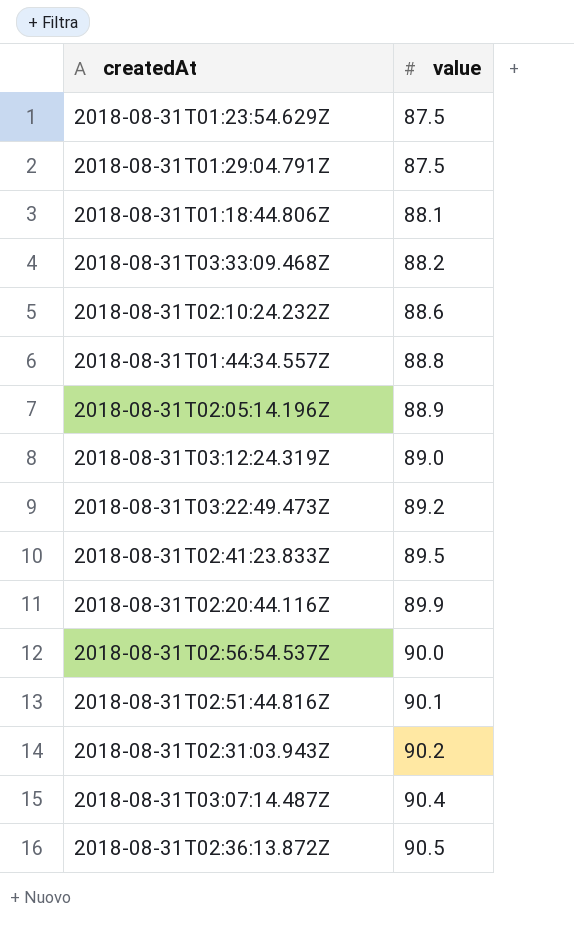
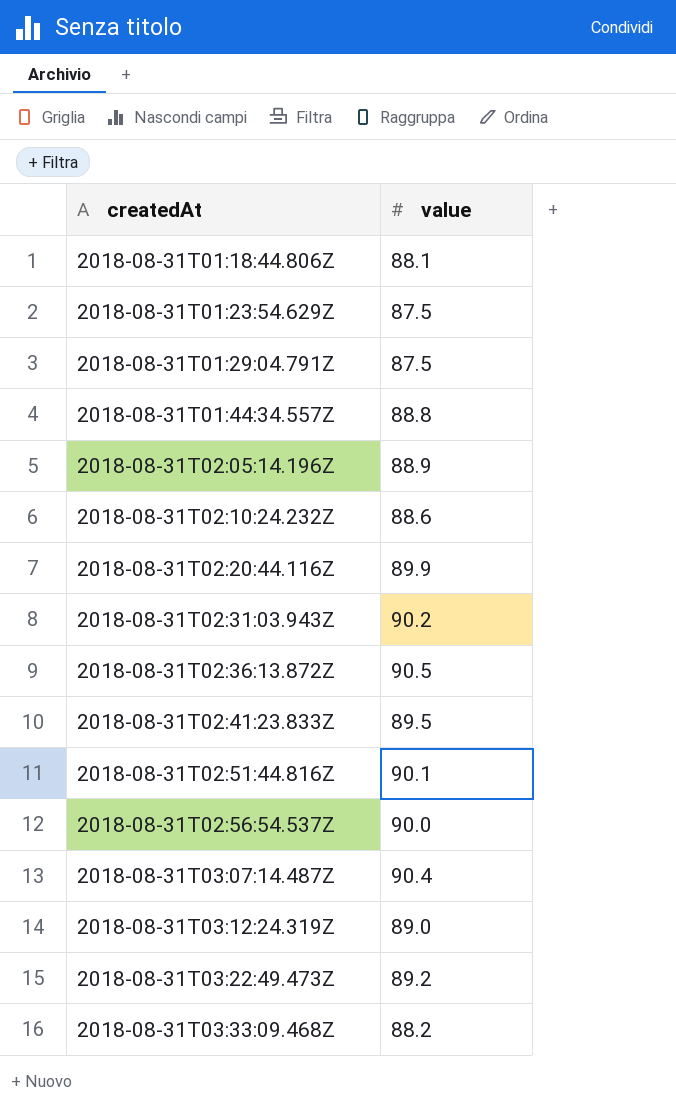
row order: value ascending -> createdAt ascending

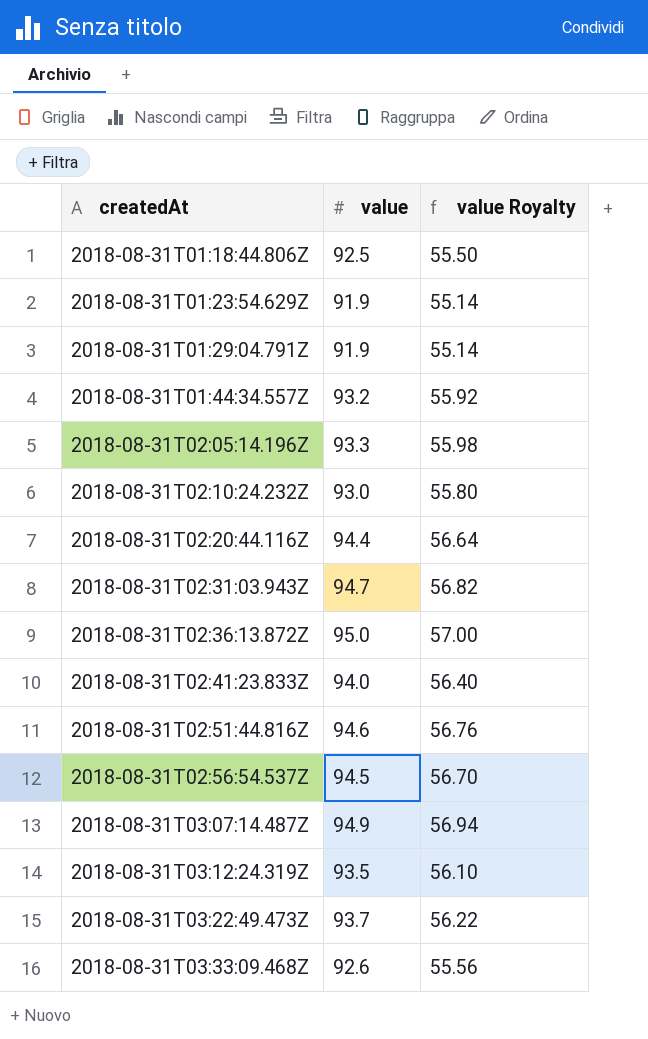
column value Royalty | formula: none -> [value] * 0.6
2018-08-31T01:18:44.806Z | value: 88.1 -> 92.5
2018-08-31T01:23:54.629Z | value: 87.5 -> 91.9
2018-08-31T01:29:04.791Z | value: 87.5 -> 91.9
2018-08-31T01:44:34.557Z | value: 88.8 -> 93.2
2018-08-31T02:05:14.196Z | value: 88.9 -> 93.3
2018-08-31T02:10:24.232Z | value: 88.6 -> 93.0
2018-08-31T02:20:44.116Z | value: 89.9 -> 94.4
2018-08-31T02:31:03.943Z | value: 90.2 -> 94.7
2018-08-31T02:36:13.872Z | value: 90.5 -> 95.0
2018-08-31T02:41:23.833Z | value: 89.5 -> 94.0
2018-08-31T02:51:44.816Z | value: 90.1 -> 94.6
2018-08-31T02:56:54.537Z | value: 90.0 -> 94.5
2018-08-31T03:07:14.487Z | value: 90.4 -> 94.9
2018-08-31T03:12:24.319Z | value: 89.0 -> 93.5
2018-08-31T03:22:49.473Z | value: 89.2 -> 93.7
2018-08-31T03:33:09.468Z | value: 88.2 -> 92.6

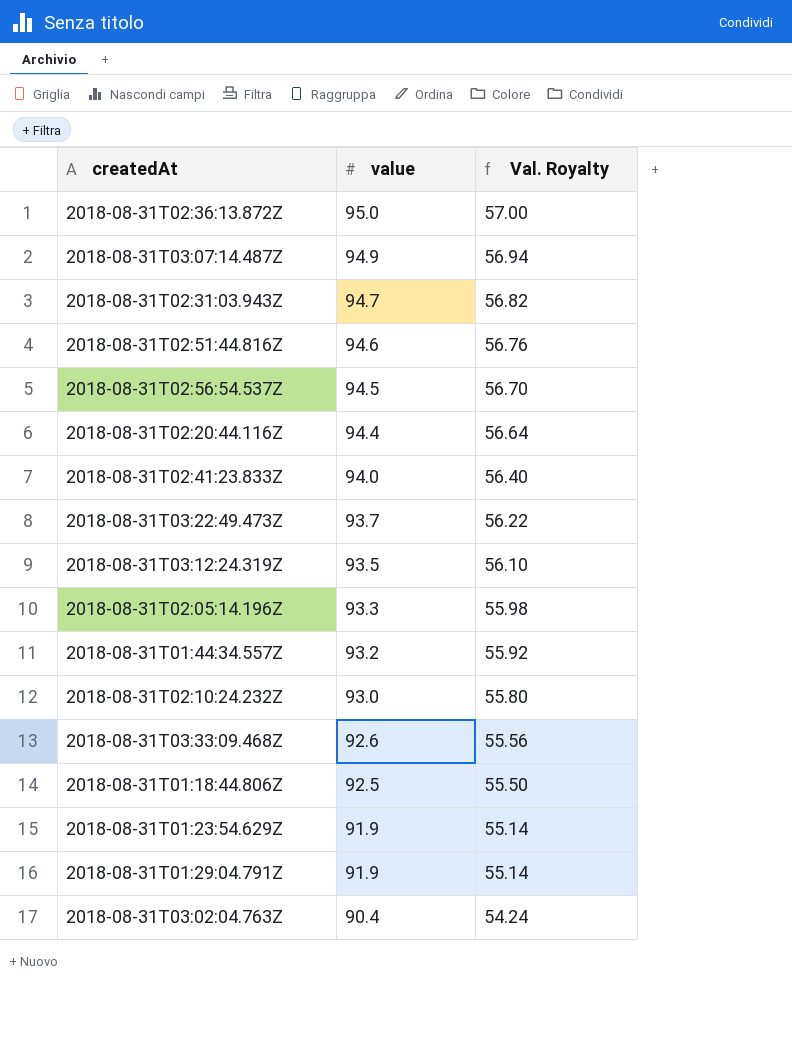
row order: createdAt ascending -> value descending
column name: value Royalty -> Val. Royalty
row 2018-08-31T03:02:04.763Z: none -> 90.4 | 54.24

